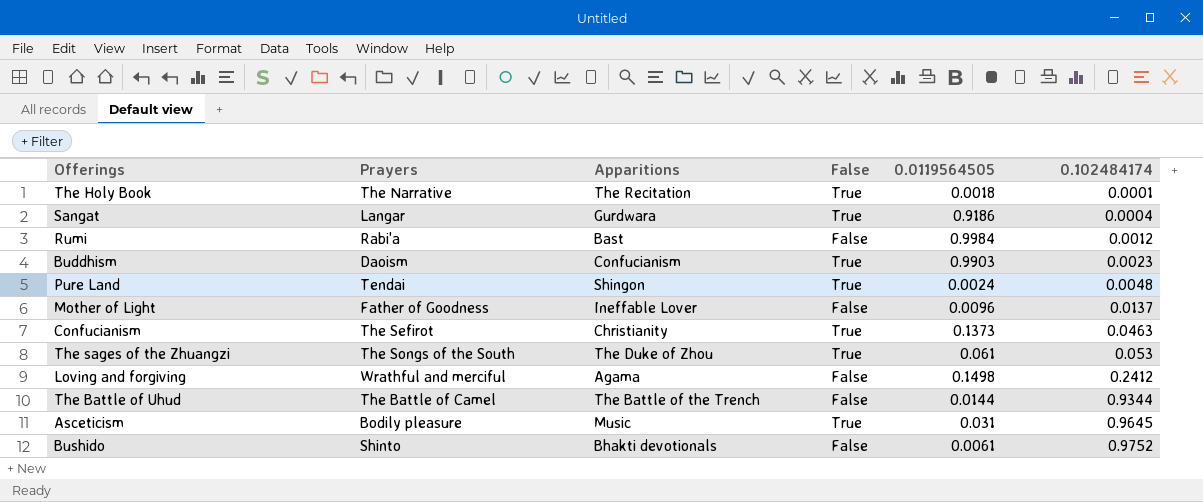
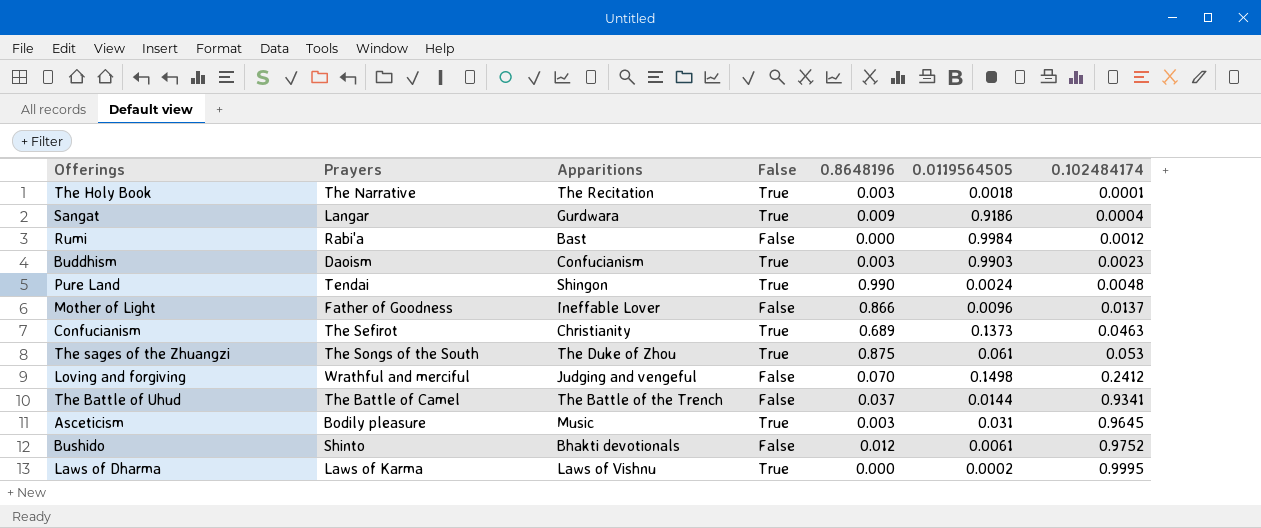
column 0.8648196 | position: none -> 5
Loving and forgiving | Apparitions: Agama -> Judging and vengeful
The Battle of Uhud | 0.102484174: 0.9344 -> 0.9341
row Laws of Dharma: none -> Laws of Karma | Laws of Vishnu | True | 0.000 | 0.0002 | 0.9995

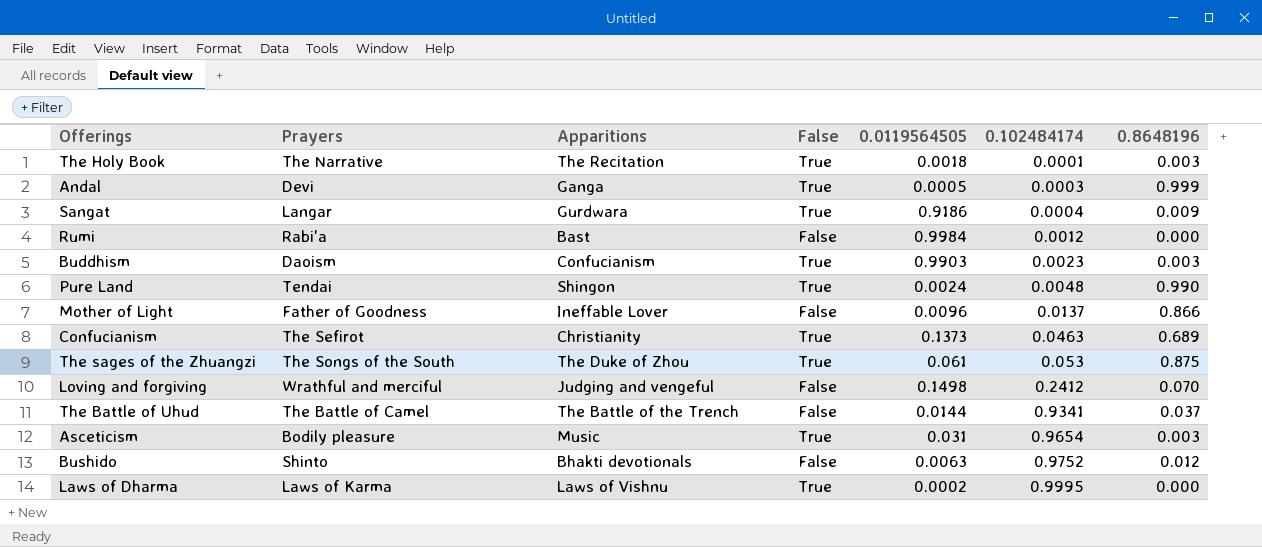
column 0.8648196 | position: 5 -> 7
row Andal: none -> Devi | Ganga | True | 0.0005 | 0.0003 | 0.999
Asceticism | 0.102484174: 0.9645 -> 0.9654
Bushido | 0.0119564505: 0.0061 -> 0.0063

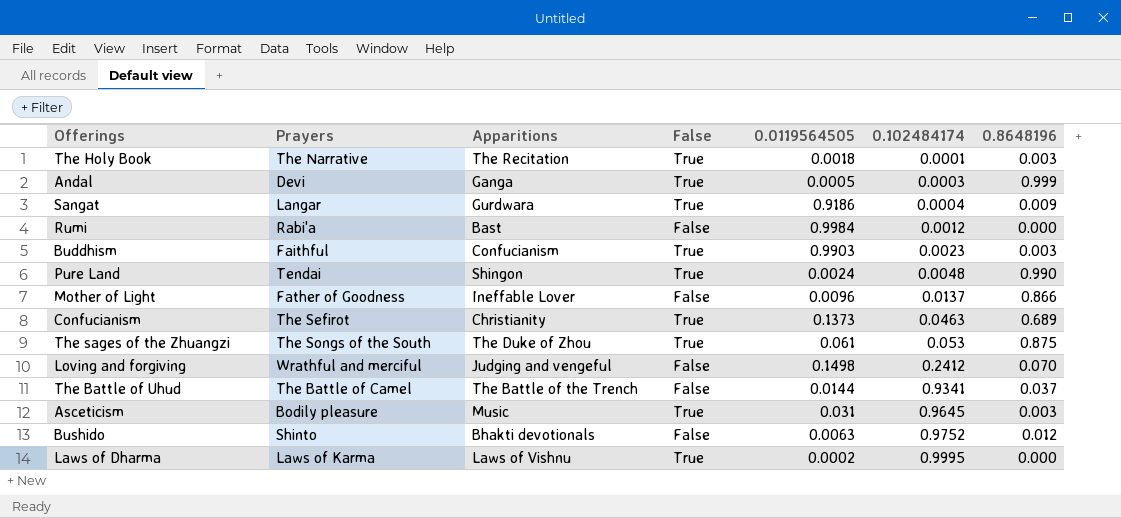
Buddhism | Prayers: Daoism -> Faithful
Asceticism | 0.102484174: 0.9654 -> 0.9645

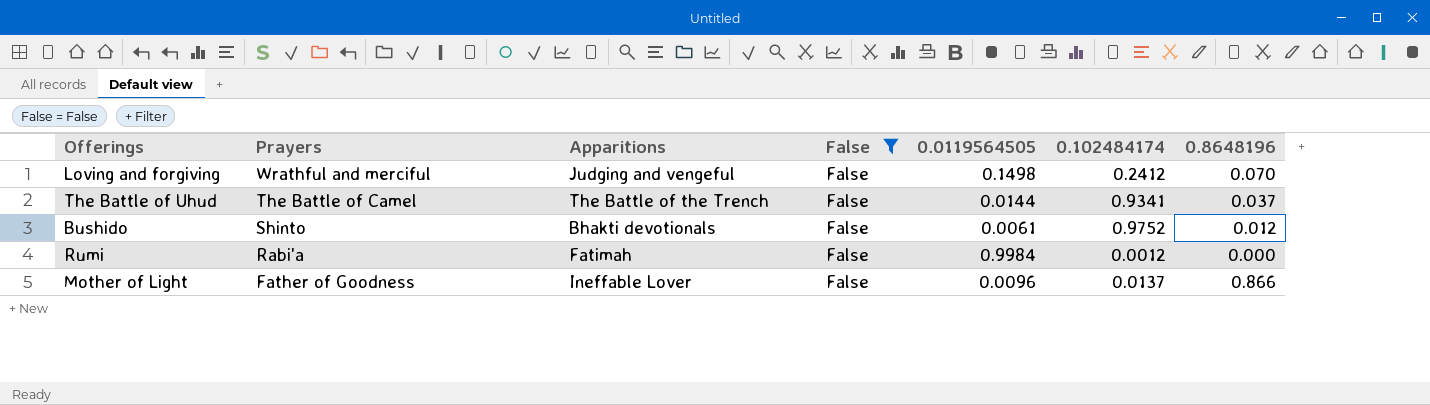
filter: none -> False = False
row order: 0.102484174 ascending -> Prayers descending
Bushido | 0.0119564505: 0.0063 -> 0.0061
Rumi | Apparitions: Bast -> Fatimah

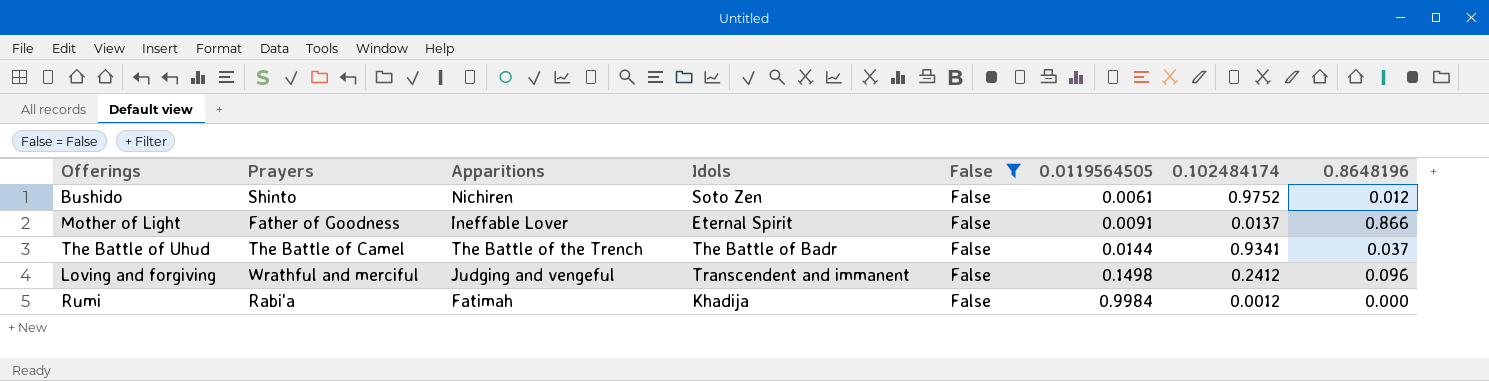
row order: Prayers descending -> 0.0119564505 ascending
column Idols | position: none -> 4
Bushido | Apparitions: Bhakti devotionals -> Nichiren
Mother of Light | 0.0119564505: 0.0096 -> 0.0091
Loving and forgiving | 0.8648196: 0.070 -> 0.096

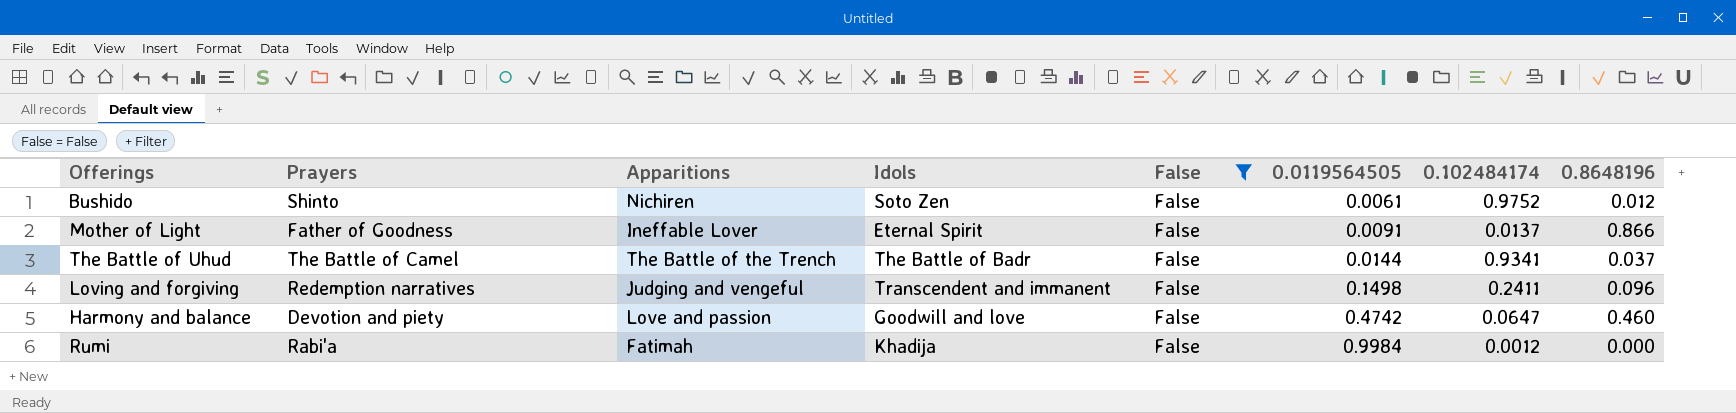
Loving and forgiving | Prayers: Wrathful and merciful -> Redemption narratives
Loving and forgiving | 0.102484174: 0.2412 -> 0.2411
row Harmony and balance: none -> Devotion and piety | Love and passion | Goodwill and love | False | 0.4742 | 0.0647 | 0.460

